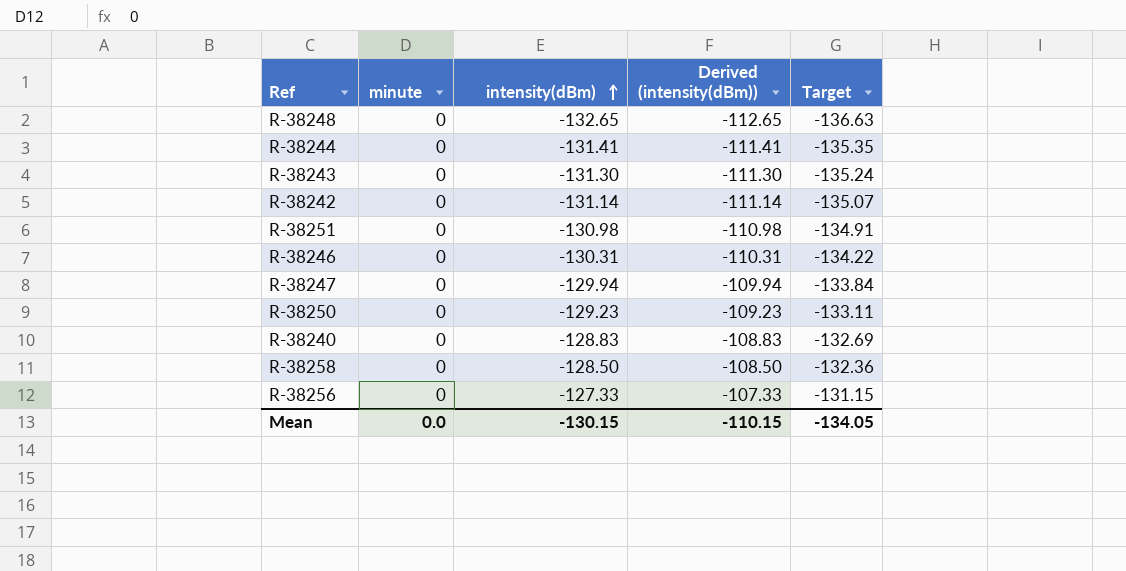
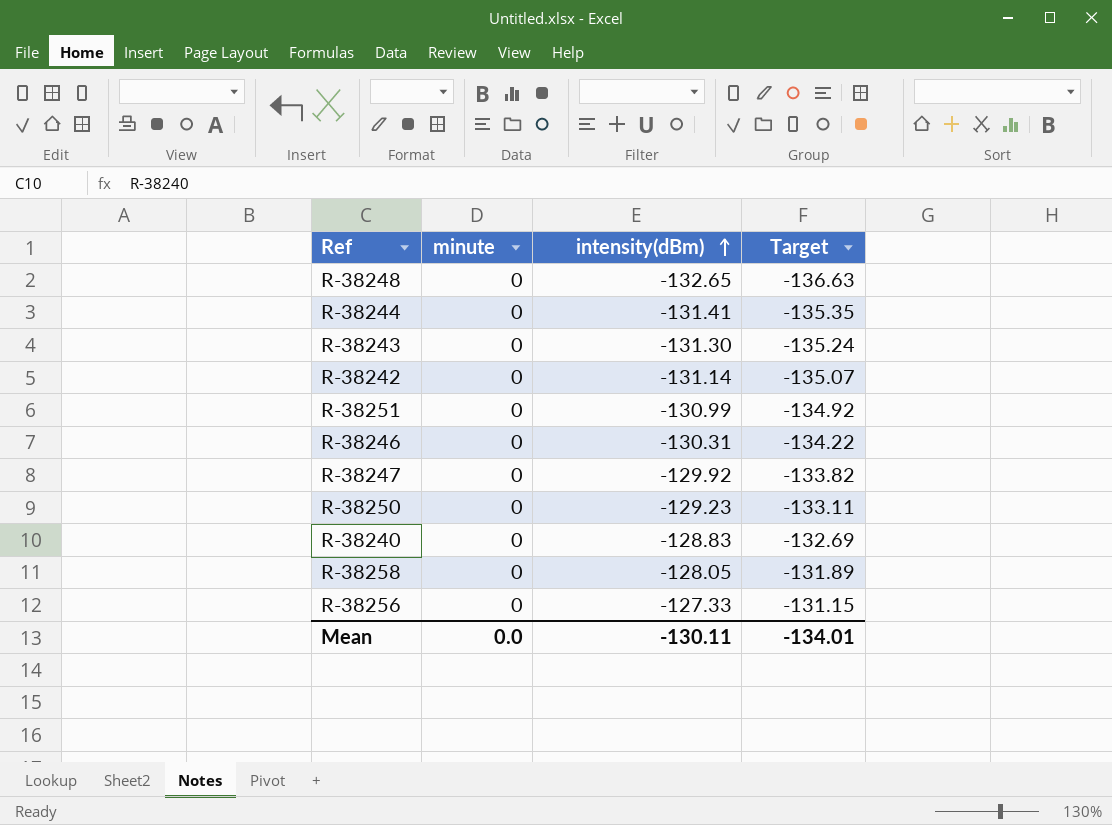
column Derived (intensity(dBm)) | formula: [intensity(dBm)] + 20 -> none
R-38251 | intensity(dBm): -130.98 -> -130.99
R-38251 | Target: -134.91 -> -134.92
R-38247 | intensity(dBm): -129.94 -> -129.92
R-38247 | Target: -133.84 -> -133.82
R-38258 | intensity(dBm): -128.50 -> -128.05
R-38258 | Target: -132.36 -> -131.89
Mean | intensity(dBm): -130.15 -> -130.11
Mean | Target: -134.05 -> -134.01

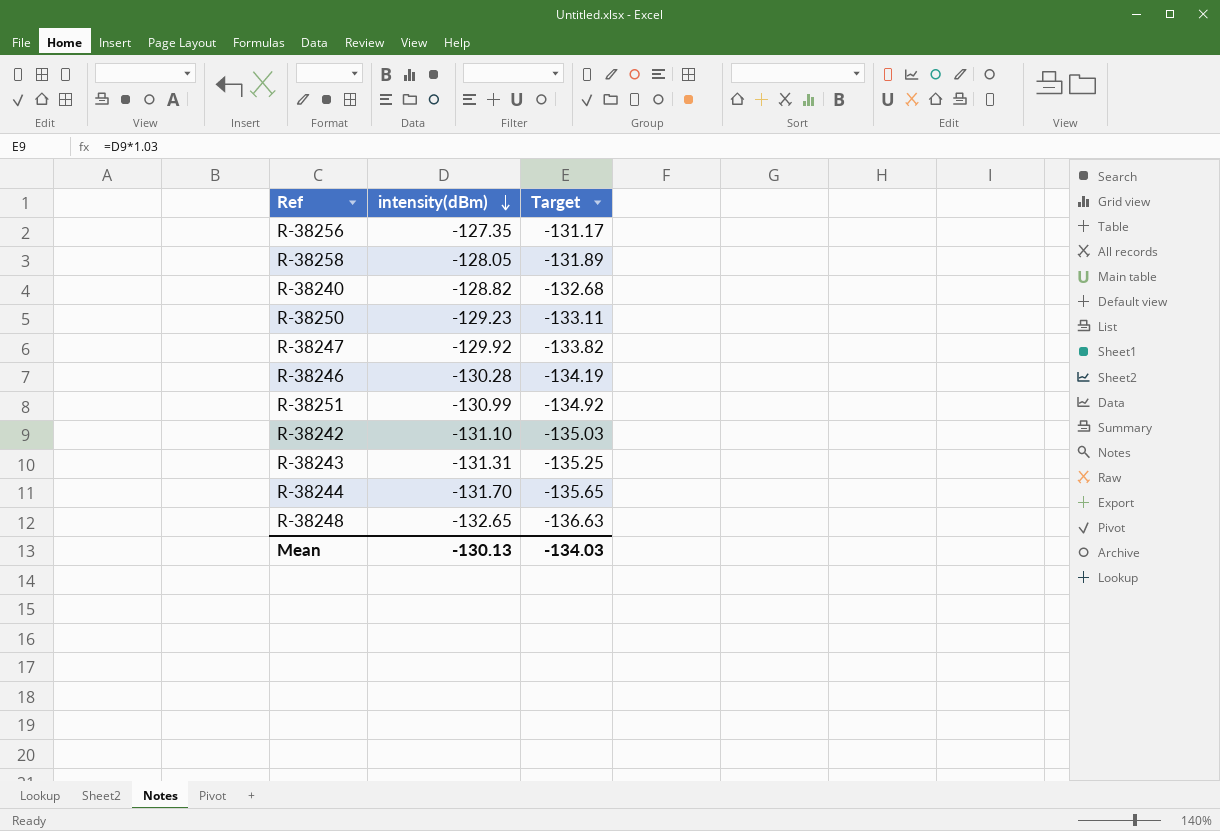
row order: intensity(dBm) ascending -> intensity(dBm) descending
column minute | position: 2 -> none
R-38256 | intensity(dBm): -127.33 -> -127.35
R-38256 | Target: -131.15 -> -131.17
R-38240 | intensity(dBm): -128.83 -> -128.82
R-38240 | Target: -132.69 -> -132.68
R-38246 | intensity(dBm): -130.31 -> -130.28
R-38246 | Target: -134.22 -> -134.19
R-38242 | intensity(dBm): -131.14 -> -131.10
R-38242 | Target: -135.07 -> -135.03
R-38243 | intensity(dBm): -131.30 -> -131.31
R-38243 | Target: -135.24 -> -135.25
R-38244 | intensity(dBm): -131.41 -> -131.70
R-38244 | Target: -135.35 -> -135.65
Mean | intensity(dBm): -130.11 -> -130.13
Mean | Target: -134.01 -> -134.03

